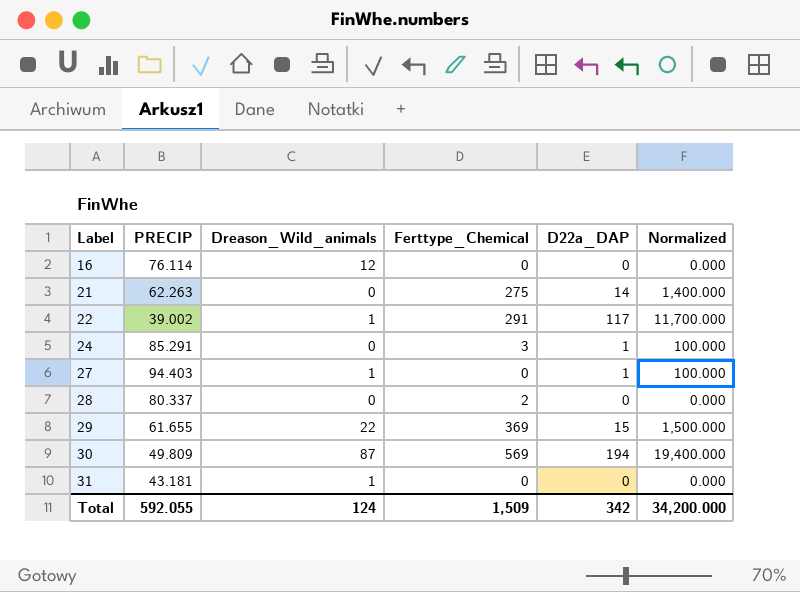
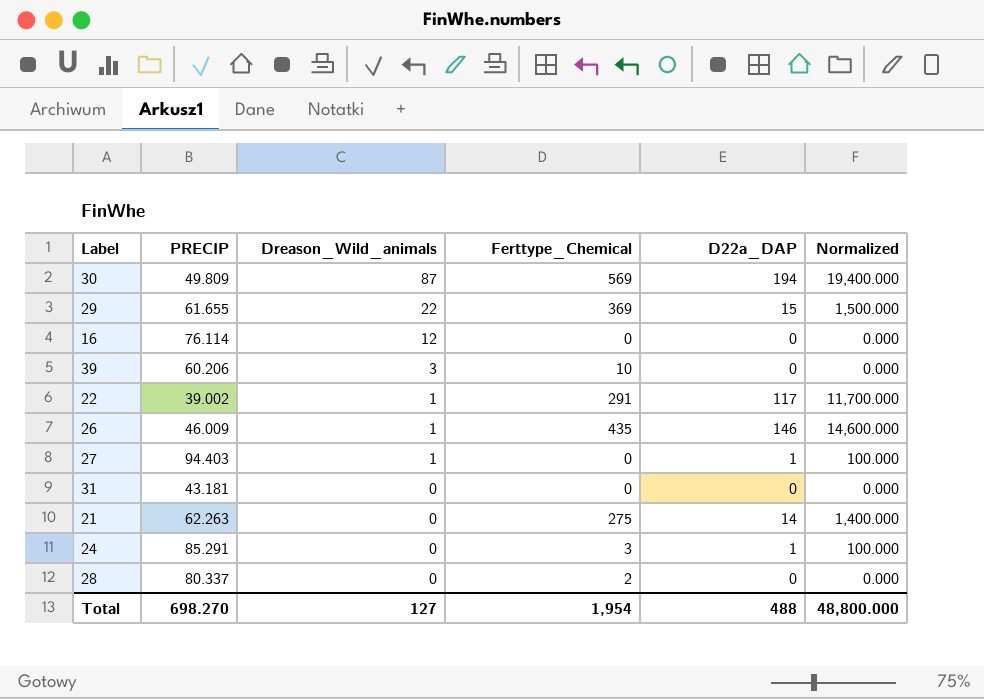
row order: Label ascending -> Dreason_Wild_animals descending
row 39: none -> 60.206 | 3 | 10 | 0 | 0.000
row 26: none -> 46.009 | 1 | 435 | 146 | 14,600.000
31 | Dreason_Wild_animals: 1 -> 0
Total | PRECIP: 592.055 -> 698.270
Total | Dreason_Wild_animals: 124 -> 127
Total | Ferttype_Chemical: 1,509 -> 1,954
Total | D22a_DAP: 342 -> 488
Total | Normalized: 34,200.000 -> 48,800.000

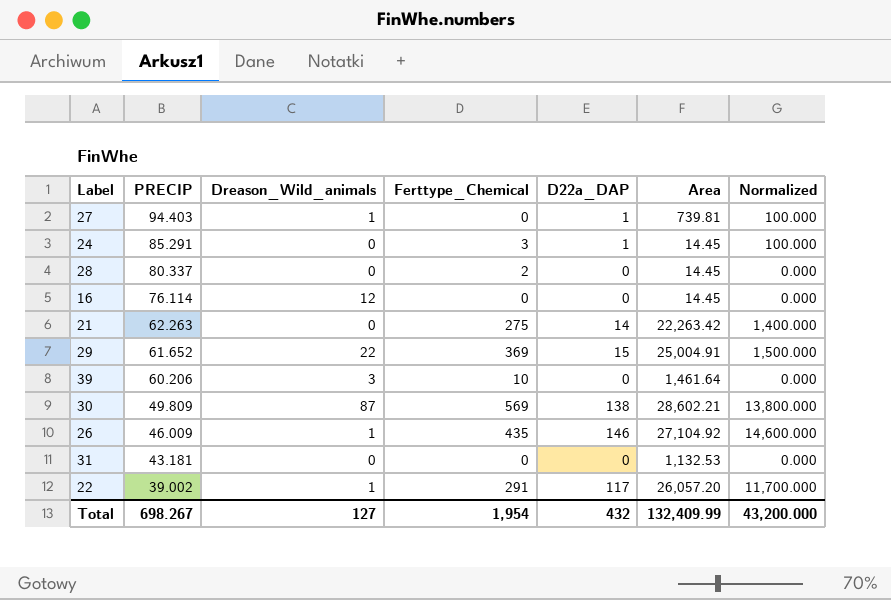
row order: Dreason_Wild_animals descending -> PRECIP descending
column Area | position: none -> 6
29 | PRECIP: 61.655 -> 61.652
30 | D22a_DAP: 194 -> 138
30 | Normalized: 19,400.000 -> 13,800.000
Total | PRECIP: 698.270 -> 698.267
Total | D22a_DAP: 488 -> 432
Total | Normalized: 48,800.000 -> 43,200.000

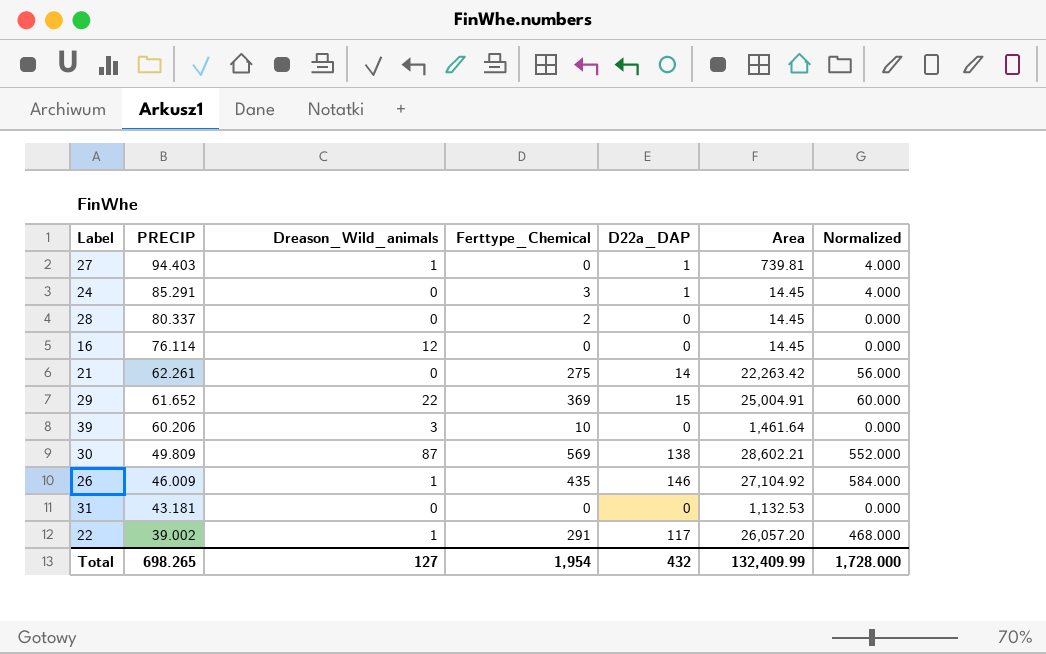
column Normalized | formula: [D22a_DAP] * 100 -> [D22a_DAP] * 4
21 | PRECIP: 62.263 -> 62.261
Total | PRECIP: 698.267 -> 698.265
Total | Normalized: 43,200.000 -> 1,728.000

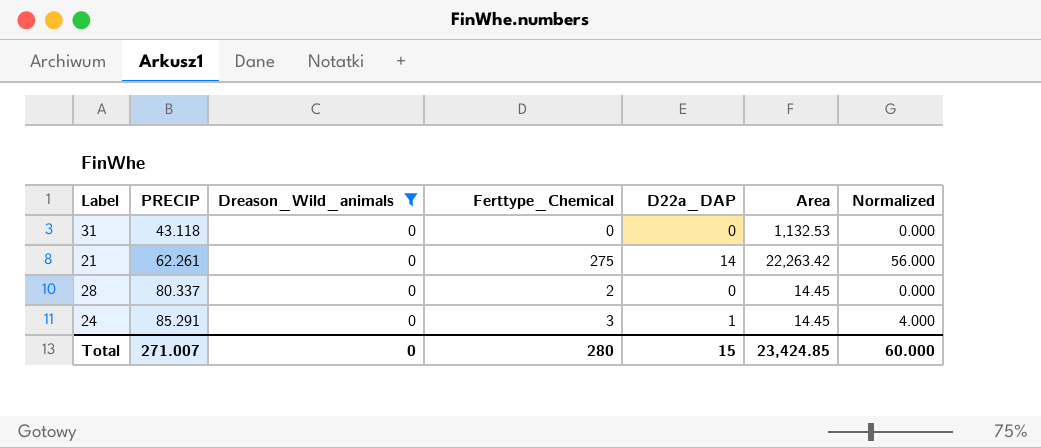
filter: none -> Dreason_Wild_animals = 0
row order: PRECIP descending -> PRECIP ascending
31 | PRECIP: 43.181 -> 43.118
Total | PRECIP: 698.265 -> 271.007
Total | Dreason_Wild_animals: 127 -> 0
Total | Ferttype_Chemical: 1,954 -> 280
Total | D22a_DAP: 432 -> 15
Total | Area: 132,409.99 -> 23,424.85
Total | Normalized: 1,728.000 -> 60.000

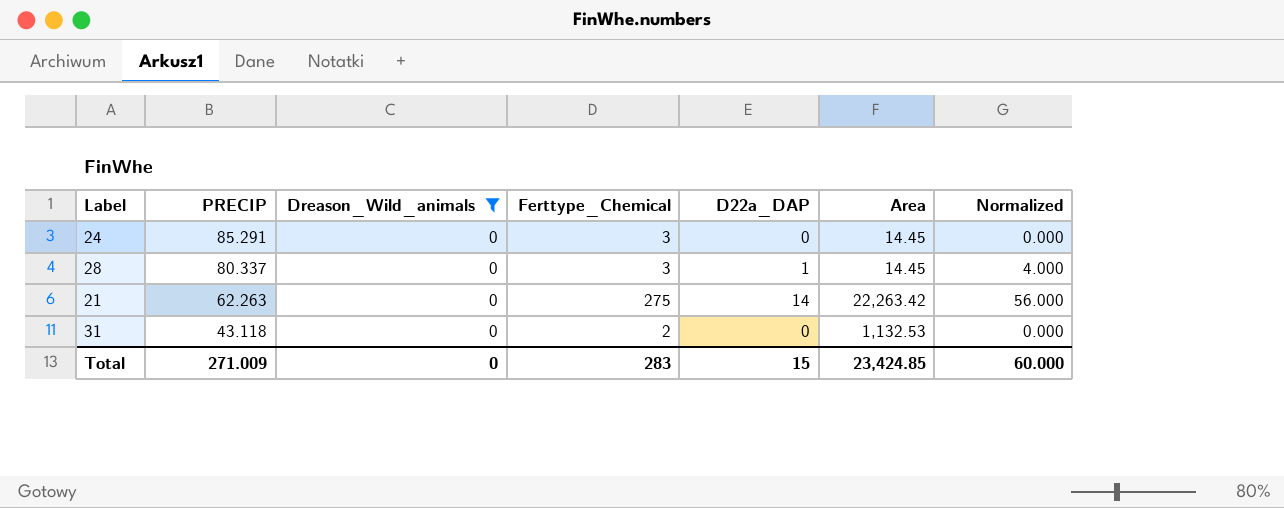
row order: PRECIP ascending -> PRECIP descending
24 | D22a_DAP: 1 -> 0
24 | Normalized: 4.000 -> 0.000
28 | Ferttype_Chemical: 2 -> 3
28 | D22a_DAP: 0 -> 1
28 | Normalized: 0.000 -> 4.000
21 | PRECIP: 62.261 -> 62.263
31 | Ferttype_Chemical: 0 -> 2
Total | PRECIP: 271.007 -> 271.009
Total | Ferttype_Chemical: 280 -> 283

